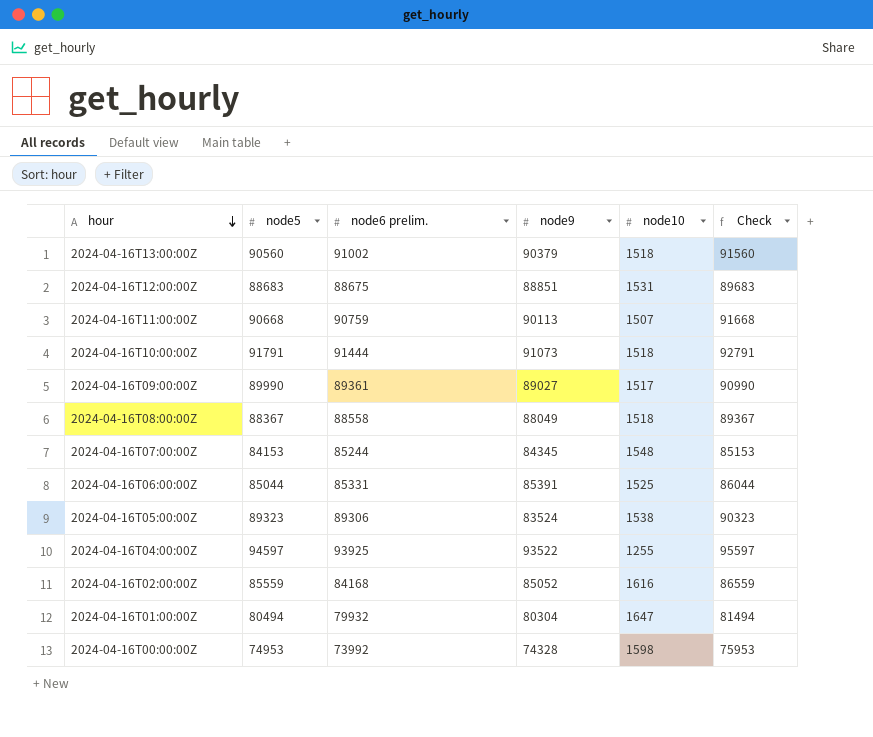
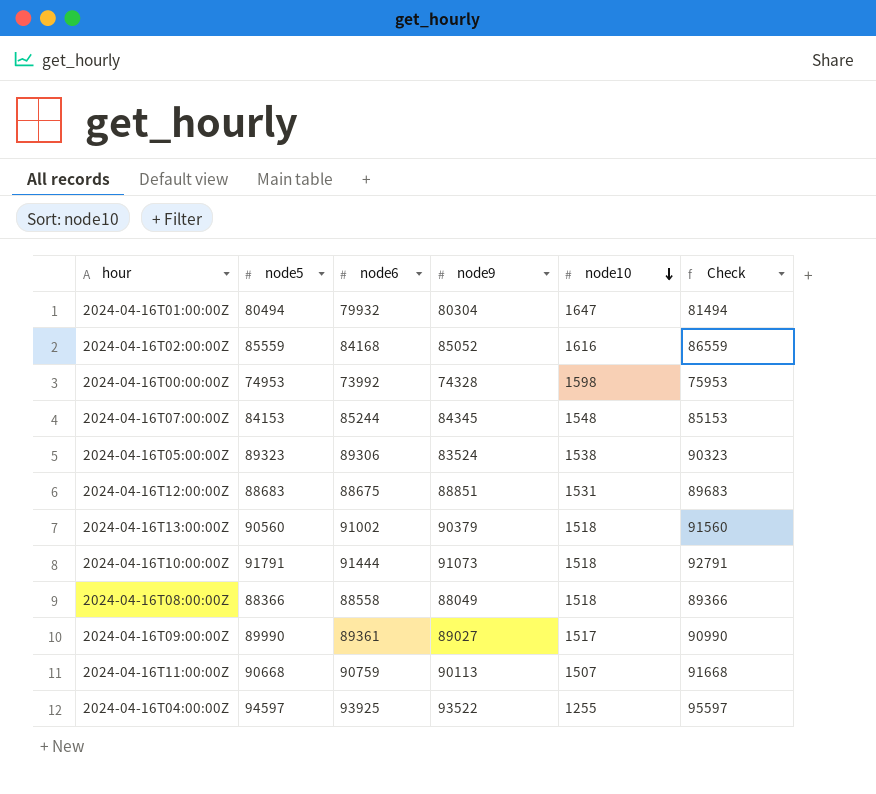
row order: hour descending -> node10 descending
column name: node6 prelim. -> node6
row 2024-04-16T06:00:00Z: 85044 | 85331 | 85391 | 1525 | 86044 -> none
2024-04-16T08:00:00Z | node5: 88367 -> 88366
2024-04-16T08:00:00Z | Check: 89367 -> 89366

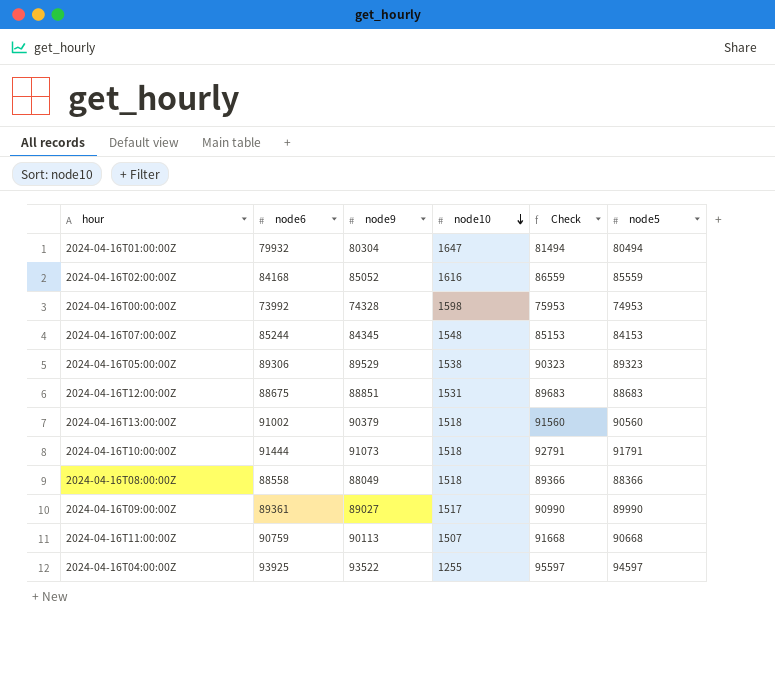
column node5 | position: 2 -> 6
2024-04-16T05:00:00Z | node9: 83524 -> 89529

